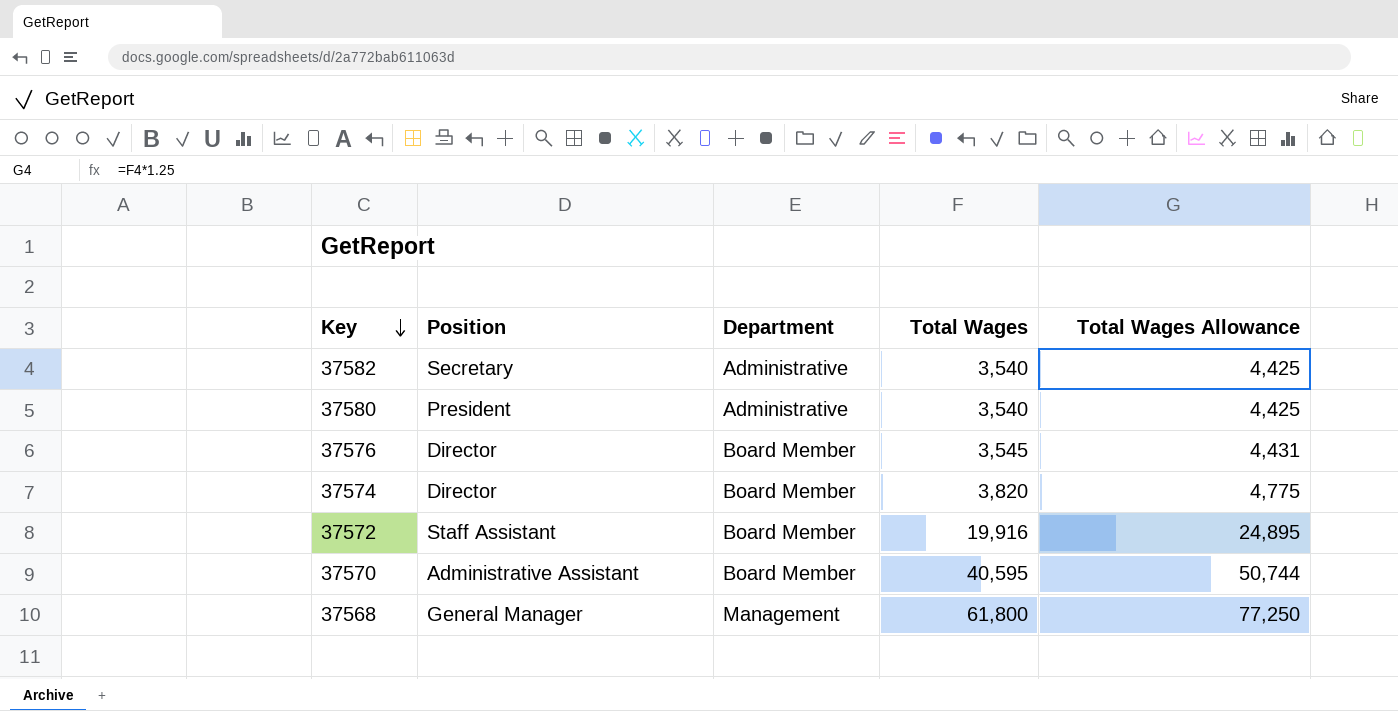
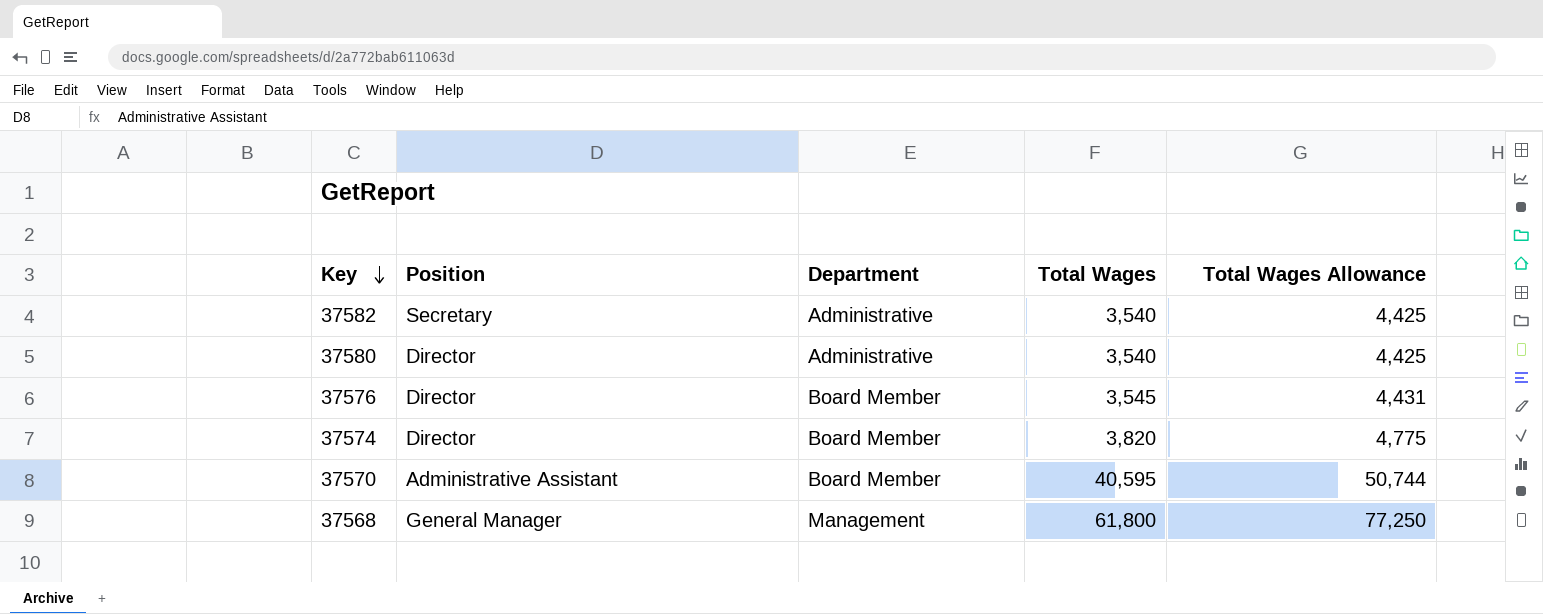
row 37572: Staff Assistant | Board Member | 19,916 | 24,895 -> none
37580 | Position: President -> Director

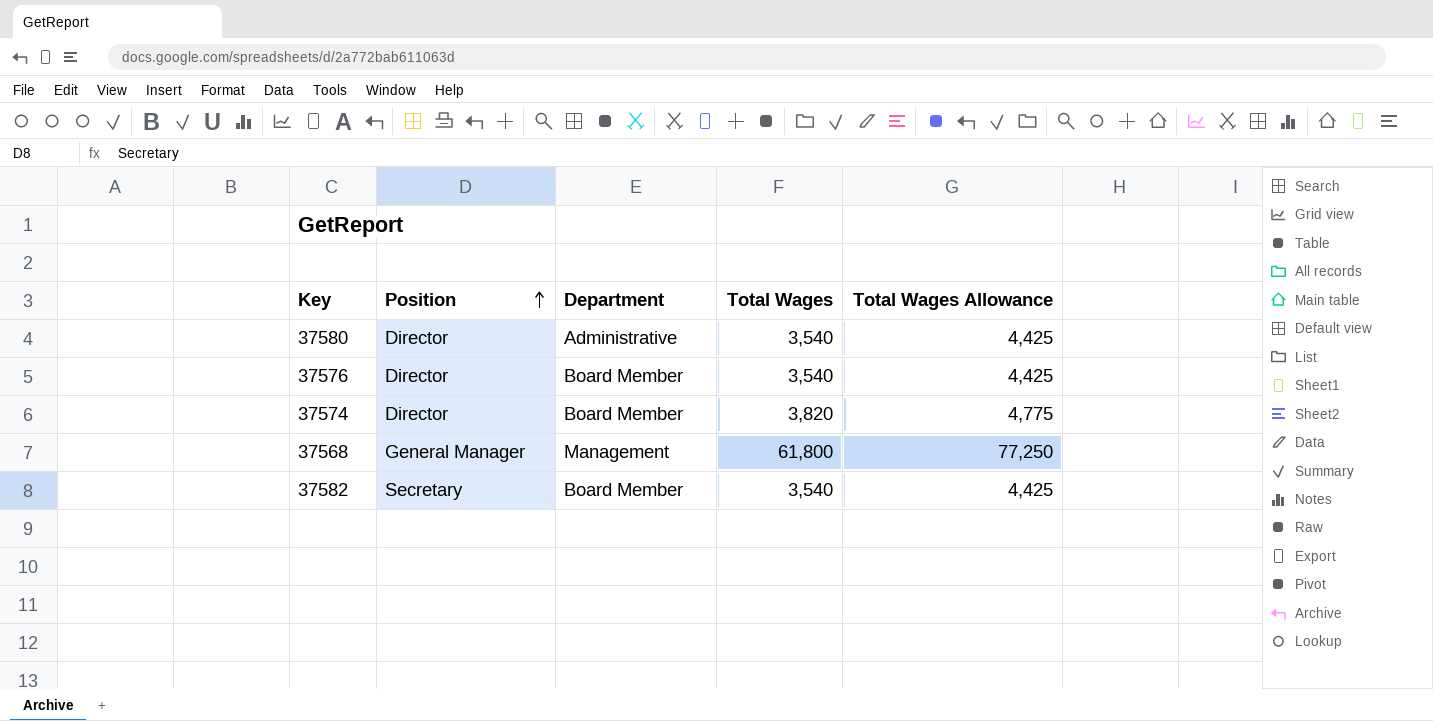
row order: Key descending -> Position ascending
row 37570: Administrative Assistant | Board Member | 40,595 | 50,744 -> none
37576 | Total Wages: 3,545 -> 3,540
37576 | Total Wages Allowance: 4,431 -> 4,425
37582 | Department: Administrative -> Board Member

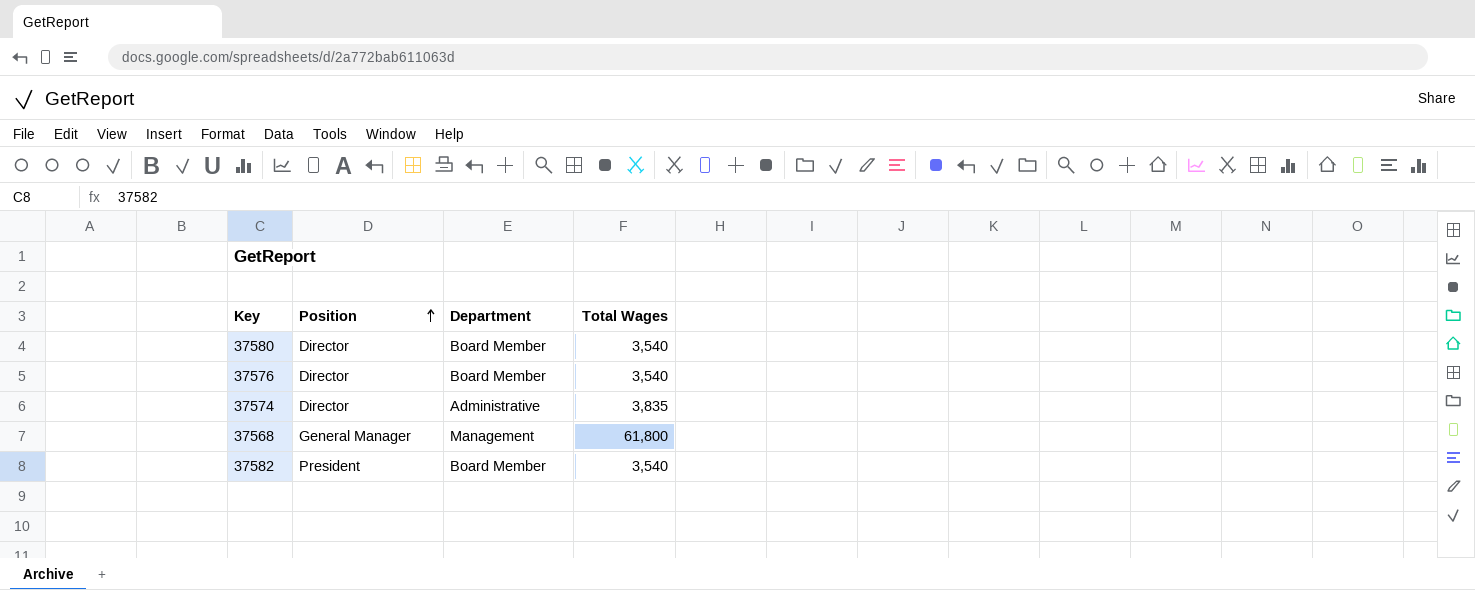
column Total Wages Allowance | formula: [Total Wages] * 1.25 -> none
37580 | Department: Administrative -> Board Member
37574 | Department: Board Member -> Administrative
37574 | Total Wages: 3,820 -> 3,835
37582 | Position: Secretary -> President

